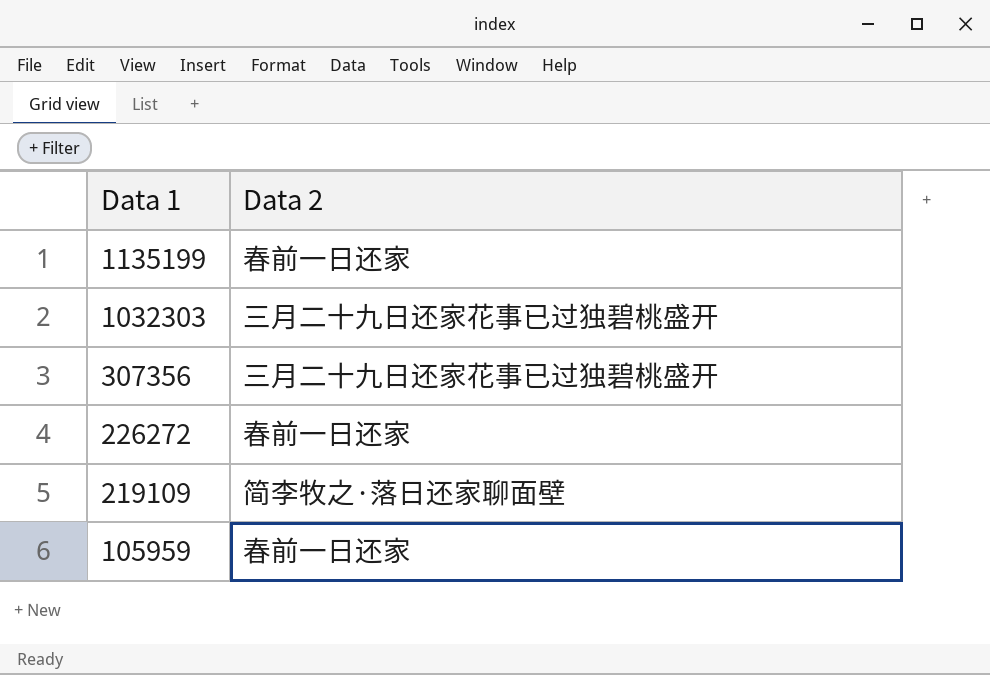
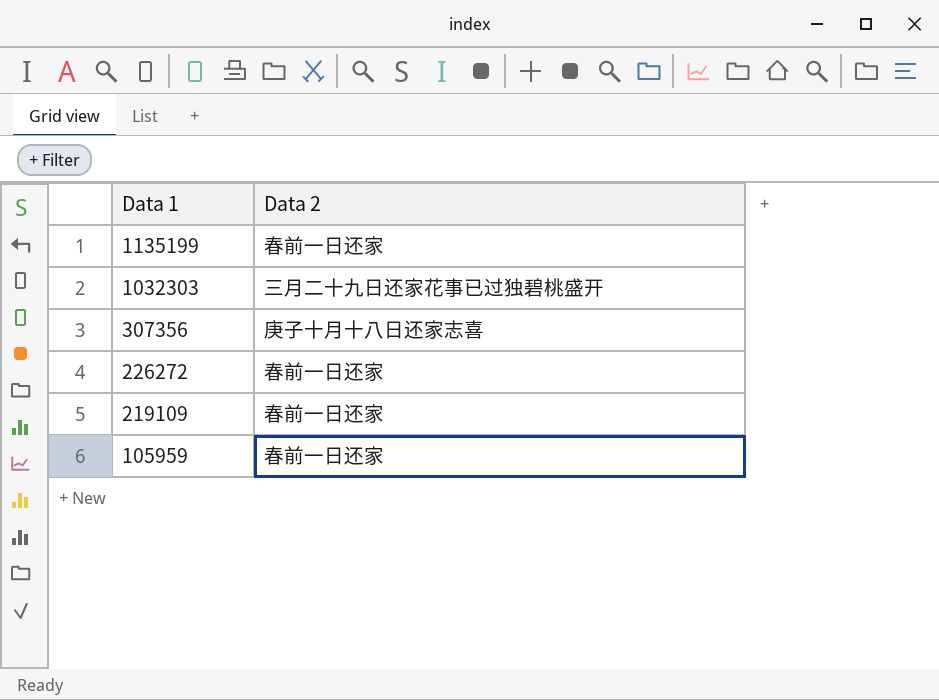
307356 | Data 2: 三月二十九日还家花事已过独碧桃盛开 -> 庚子十月十八日还家志喜
219109 | Data 2: 简李牧之·落日还家聊面壁 -> 春前一日还家

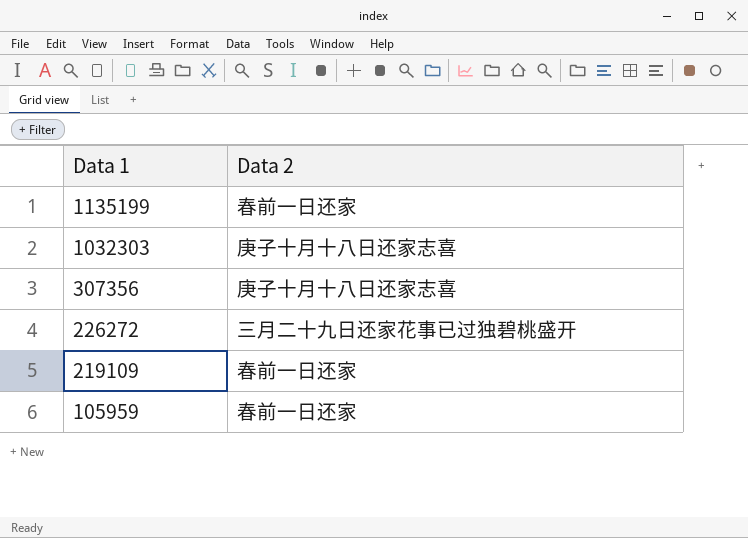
1032303 | Data 2: 三月二十九日还家花事已过独碧桃盛开 -> 庚子十月十八日还家志喜
226272 | Data 2: 春前一日还家 -> 三月二十九日还家花事已过独碧桃盛开

